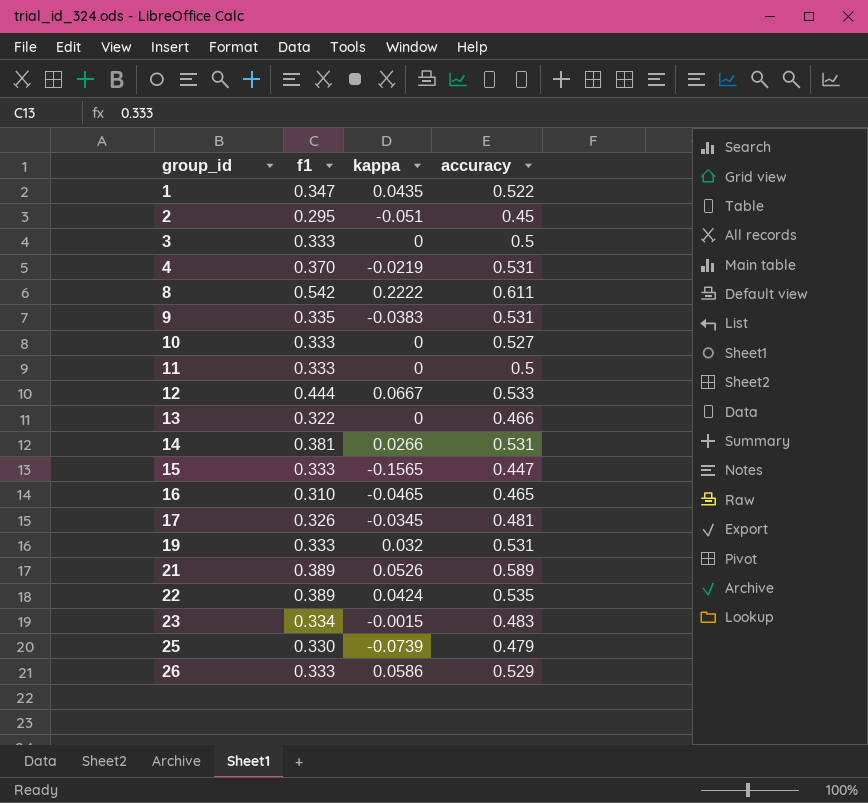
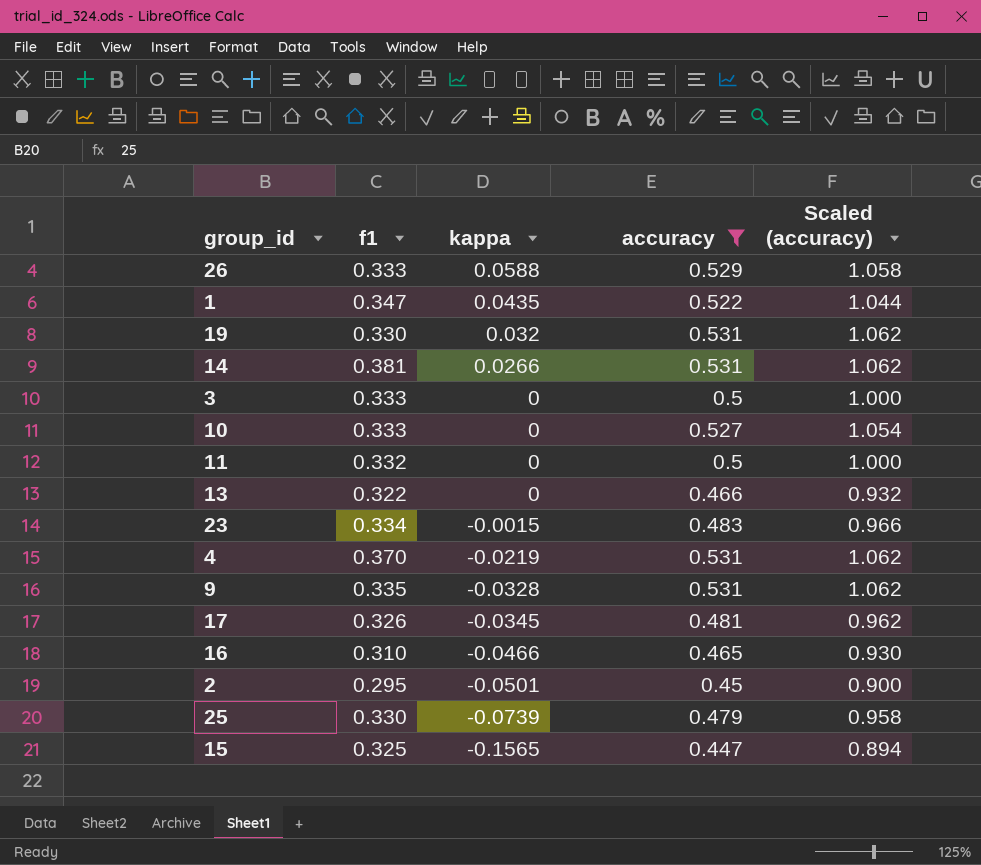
filter: none -> accuracy <= 0.531
row order: group_id ascending -> kappa descending
column Scaled (accuracy) | formula: none -> [accuracy] * 2
26 | kappa: 0.0586 -> 0.0588
19 | f1: 0.333 -> 0.330
11 | f1: 0.333 -> 0.332
9 | kappa: -0.0383 -> -0.0328
16 | kappa: -0.0465 -> -0.0466
2 | kappa: -0.051 -> -0.0501
15 | f1: 0.333 -> 0.325

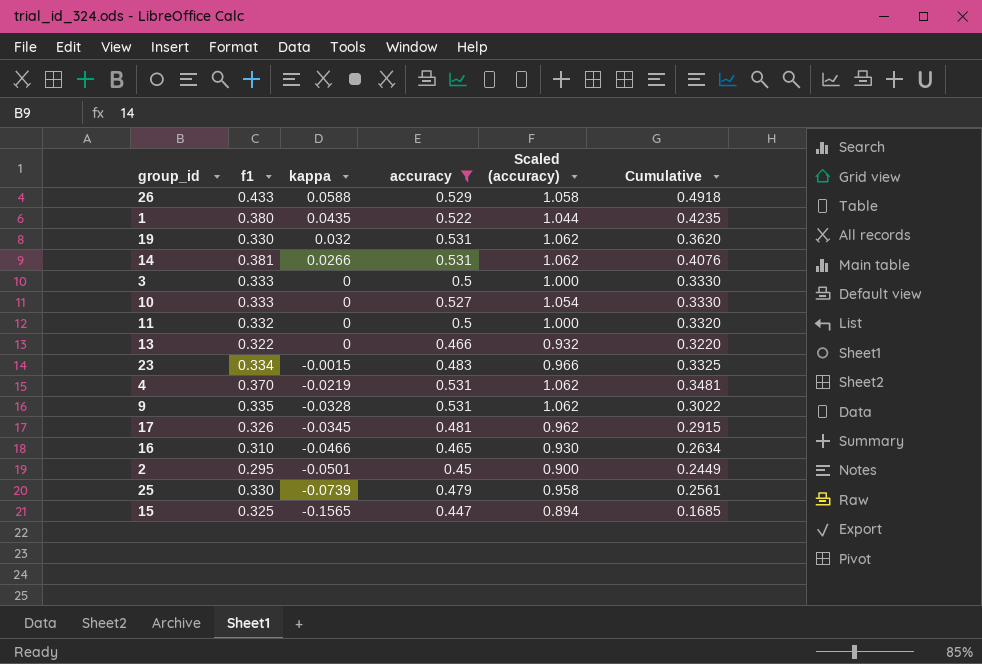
column Cumulative | formula: none -> [f1] + [kappa]
26 | f1: 0.333 -> 0.433
1 | f1: 0.347 -> 0.380

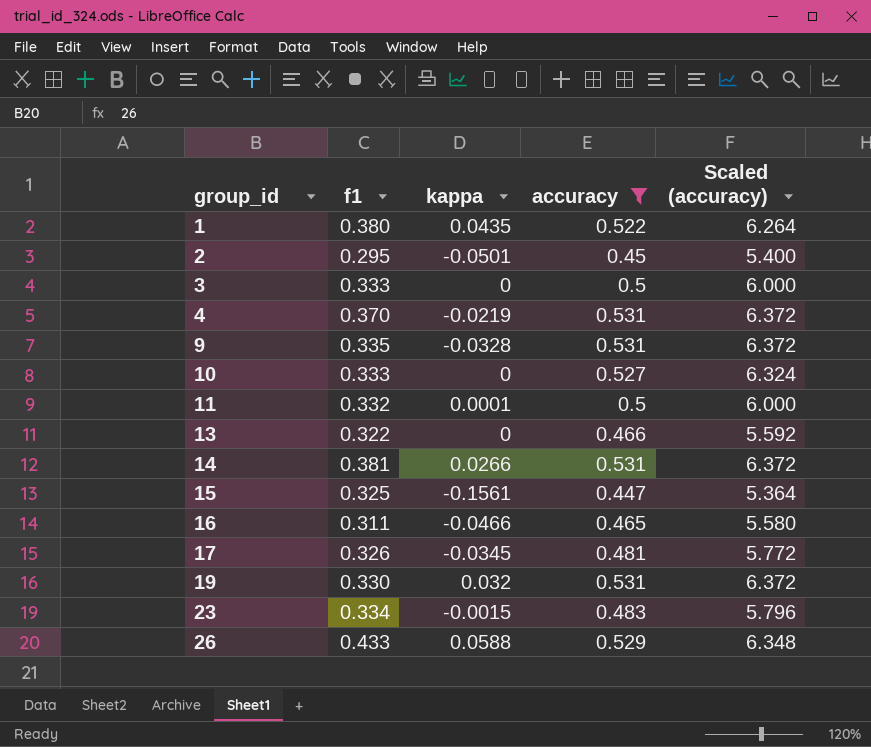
row order: kappa descending -> group_id ascending
column Cumulative | formula: [f1] + [kappa] -> none
column Scaled (accuracy) | formula: [accuracy] * 2 -> [accuracy] * 12
row 25: 0.330 | -0.0739 | 0.479 | 0.958 | 0.2561 -> none
11 | kappa: 0 -> 0.0001
15 | kappa: -0.1565 -> -0.1561
16 | f1: 0.310 -> 0.311

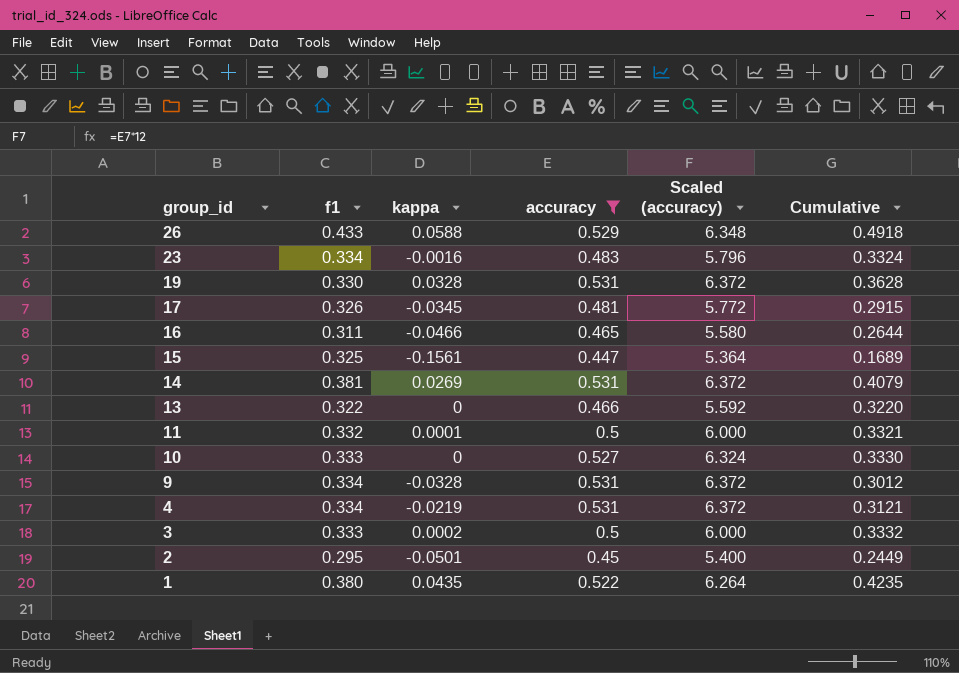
row order: group_id ascending -> group_id descending
column Cumulative | formula: none -> [f1] + [kappa]
23 | kappa: -0.0015 -> -0.0016
19 | kappa: 0.032 -> 0.0328
14 | kappa: 0.0266 -> 0.0269
9 | f1: 0.335 -> 0.334
4 | f1: 0.370 -> 0.334
3 | kappa: 0 -> 0.0002

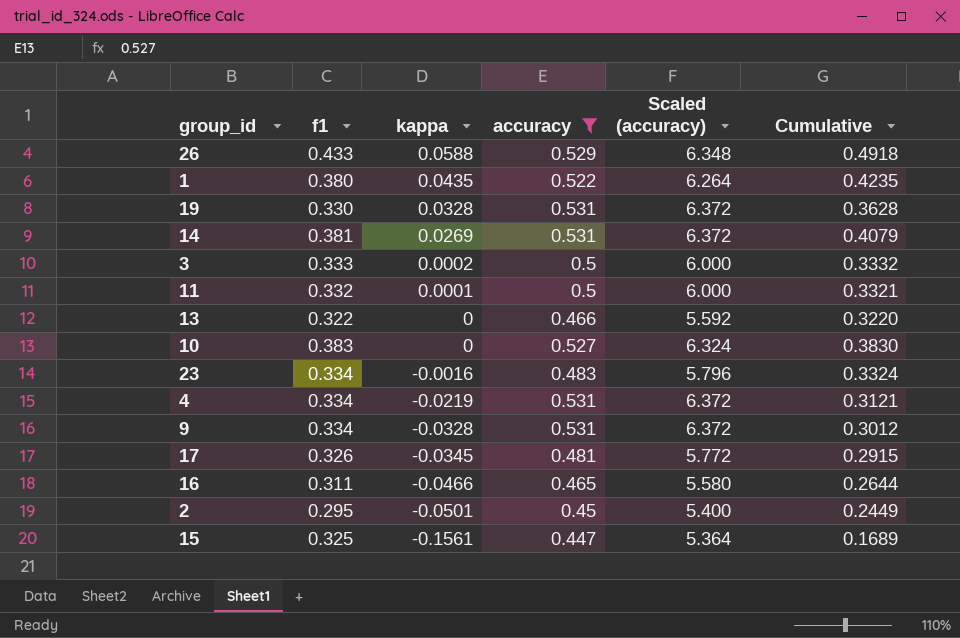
row order: group_id descending -> kappa descending
10 | f1: 0.333 -> 0.383
10 | Cumulative: 0.3330 -> 0.3830

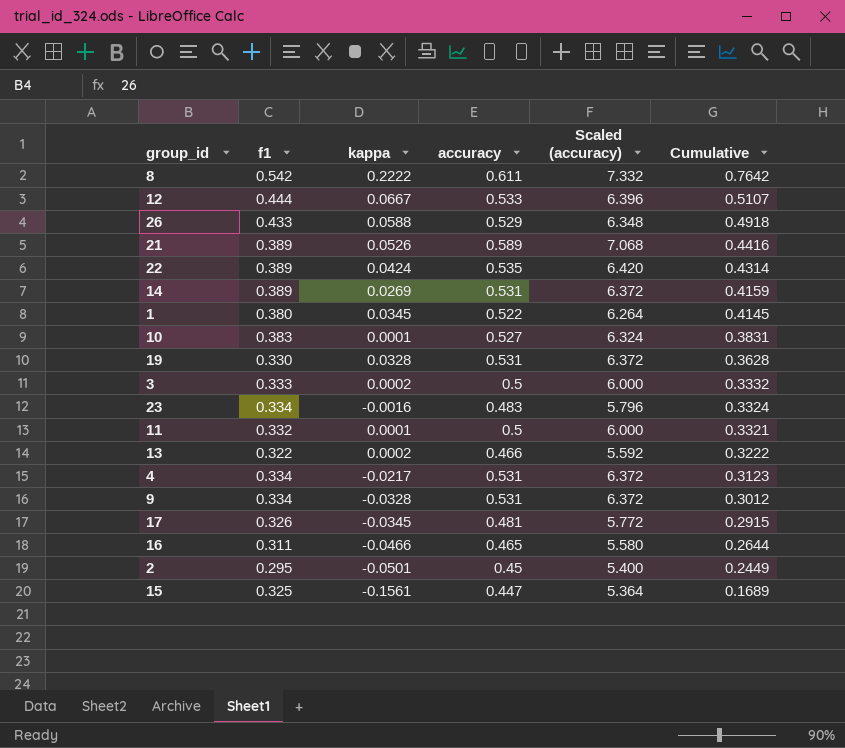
filter: accuracy <= 0.531 -> none
row order: kappa descending -> Cumulative descending
14 | f1: 0.381 -> 0.389
14 | Cumulative: 0.4079 -> 0.4159
1 | kappa: 0.0435 -> 0.0345
1 | Cumulative: 0.4235 -> 0.4145
10 | kappa: 0 -> 0.0001
10 | Cumulative: 0.3830 -> 0.3831
13 | kappa: 0 -> 0.0002
13 | Cumulative: 0.3220 -> 0.3222
4 | kappa: -0.0219 -> -0.0217
4 | Cumulative: 0.3121 -> 0.3123

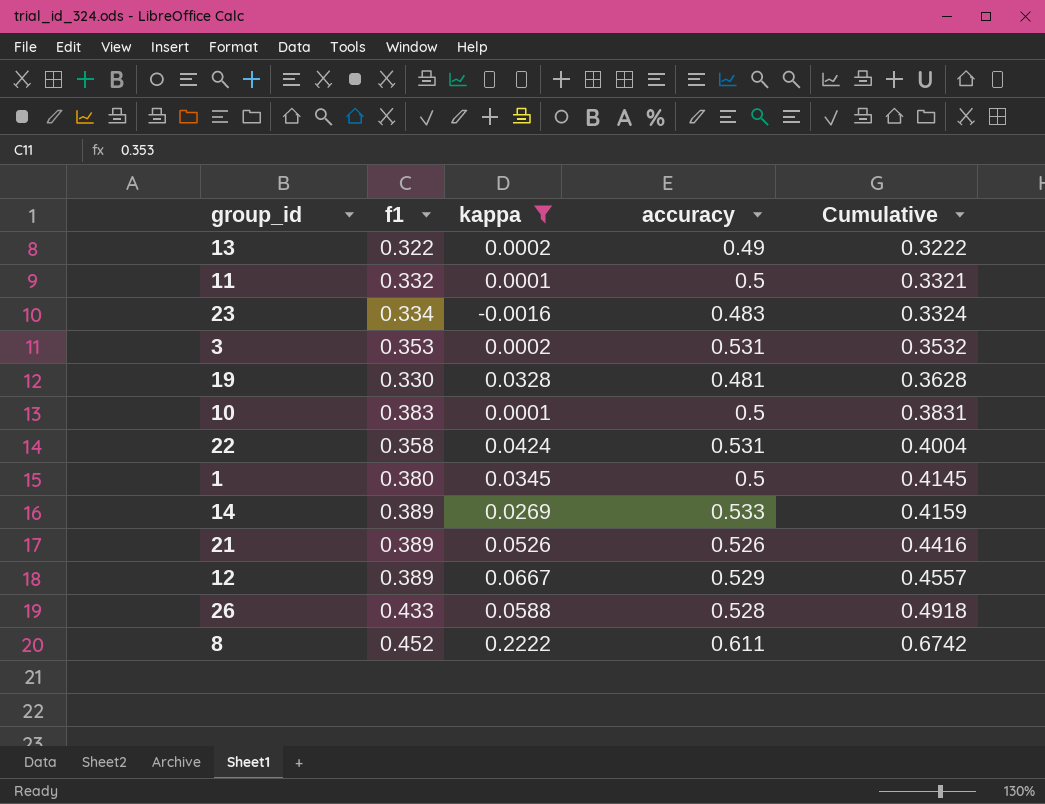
filter: none -> kappa >= -0.0016
row order: Cumulative descending -> Cumulative ascending
column Scaled (accuracy) | formula: [accuracy] * 12 -> none
13 | accuracy: 0.466 -> 0.49
3 | f1: 0.333 -> 0.353
3 | accuracy: 0.5 -> 0.531
3 | Cumulative: 0.3332 -> 0.3532
19 | accuracy: 0.531 -> 0.481
10 | accuracy: 0.527 -> 0.5
22 | f1: 0.389 -> 0.358
22 | accuracy: 0.535 -> 0.531
22 | Cumulative: 0.4314 -> 0.4004
1 | accuracy: 0.522 -> 0.5
14 | accuracy: 0.531 -> 0.533
21 | accuracy: 0.589 -> 0.526
12 | f1: 0.444 -> 0.389
12 | accuracy: 0.533 -> 0.529
12 | Cumulative: 0.5107 -> 0.4557
26 | accuracy: 0.529 -> 0.528
8 | f1: 0.542 -> 0.452
8 | Cumulative: 0.7642 -> 0.6742

